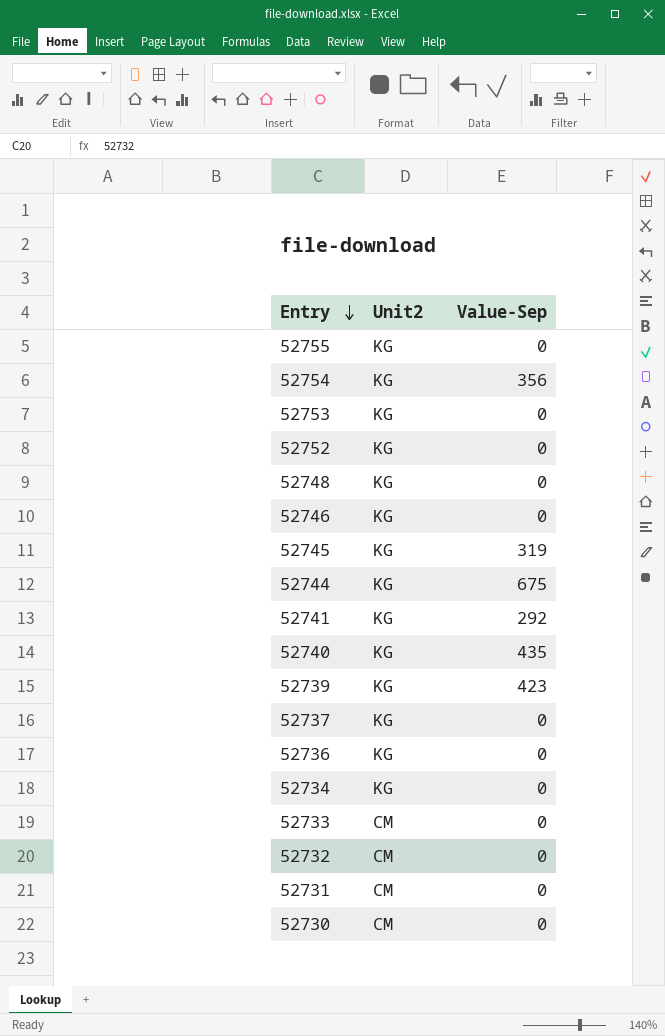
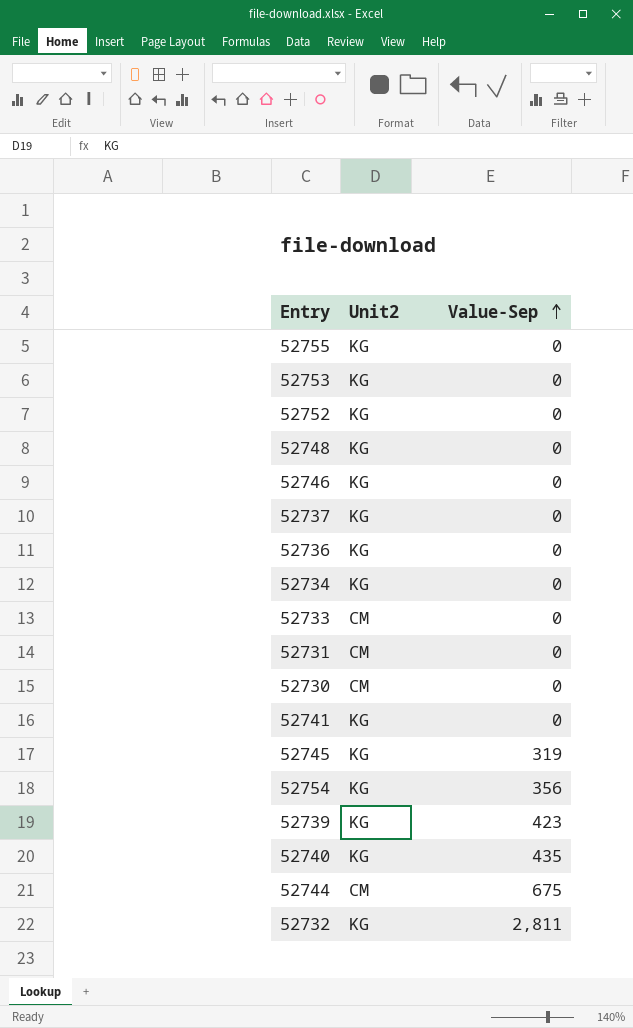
row order: Entry descending -> Value-Sep ascending
52741 | Value-Sep: 292 -> 0
52744 | Unit2: KG -> CM
52732 | Unit2: CM -> KG
52732 | Value-Sep: 0 -> 2,811

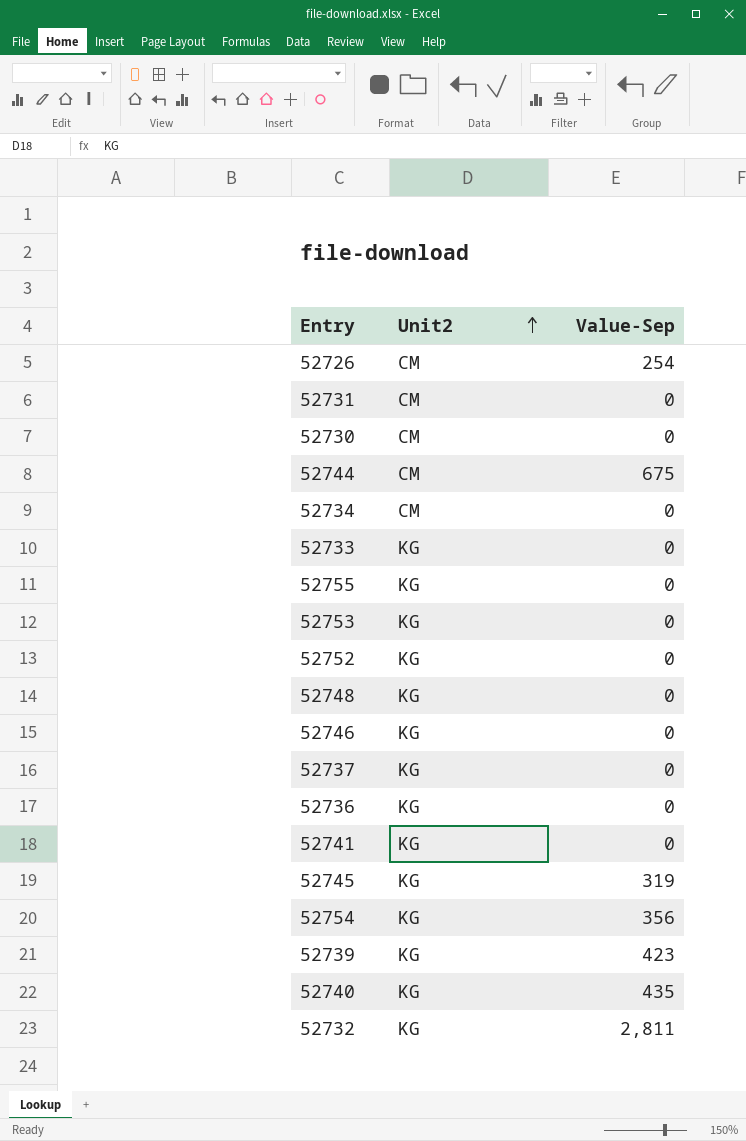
row order: Value-Sep ascending -> Unit2 ascending
row 52726: none -> CM | 254
52734 | Unit2: KG -> CM
52733 | Unit2: CM -> KG

